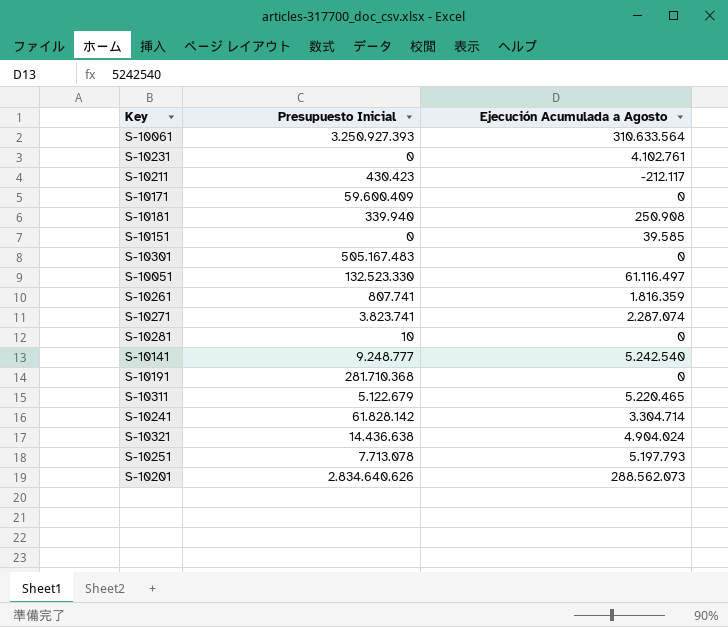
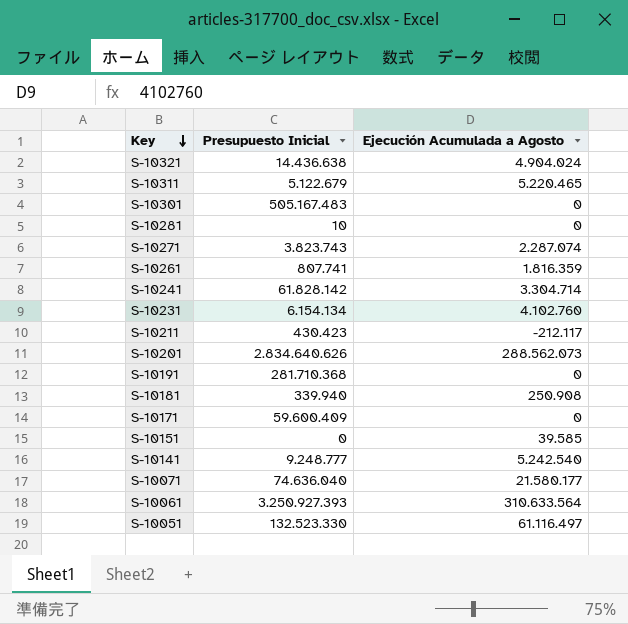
row order: none -> Key descending
row S-10251: 7.713.078 | 5.197.793 -> none
S-10271 | Presupuesto Inicial: 3.823.741 -> 3.823.743
S-10231 | Presupuesto Inicial: 0 -> 6.154.134
S-10231 | Ejecución Acumulada a Agosto: 4.102.761 -> 4.102.760
row S-10071: none -> 74.636.040 | 21.580.177

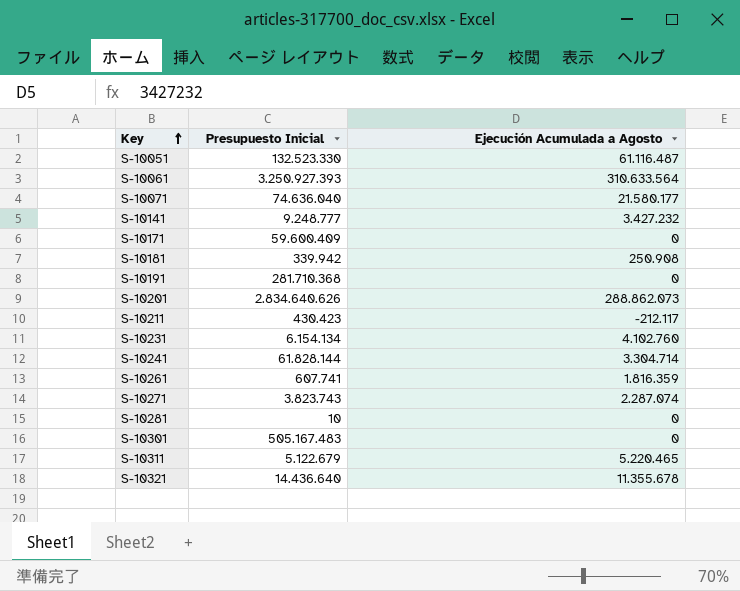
row order: Key descending -> Key ascending
row S-10151: 0 | 39.585 -> none
S-10051 | Ejecución Acumulada a Agosto: 61.116.497 -> 61.116.487
S-10141 | Ejecución Acumulada a Agosto: 5.242.540 -> 3.427.232
S-10181 | Presupuesto Inicial: 339.940 -> 339.942
S-10201 | Ejecución Acumulada a Agosto: 288.562.073 -> 288.862.073
S-10241 | Presupuesto Inicial: 61.828.142 -> 61.828.144
S-10261 | Presupuesto Inicial: 807.741 -> 607.741
S-10321 | Presupuesto Inicial: 14.436.638 -> 14.436.640
S-10321 | Ejecución Acumulada a Agosto: 4.904.024 -> 11.355.678

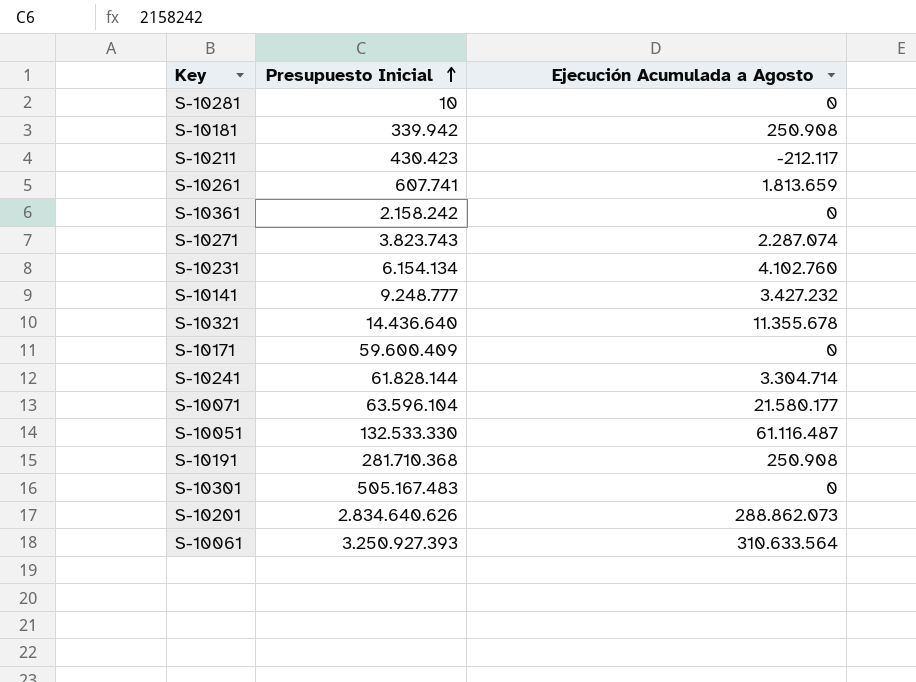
row order: Key ascending -> Presupuesto Inicial ascending
row S-10311: 5.122.679 | 5.220.465 -> none
S-10261 | Ejecución Acumulada a Agosto: 1.816.359 -> 1.813.659
row S-10361: none -> 2.158.242 | 0
S-10071 | Presupuesto Inicial: 74.636.040 -> 63.596.104
S-10051 | Presupuesto Inicial: 132.523.330 -> 132.533.330
S-10191 | Ejecución Acumulada a Agosto: 0 -> 250.908

